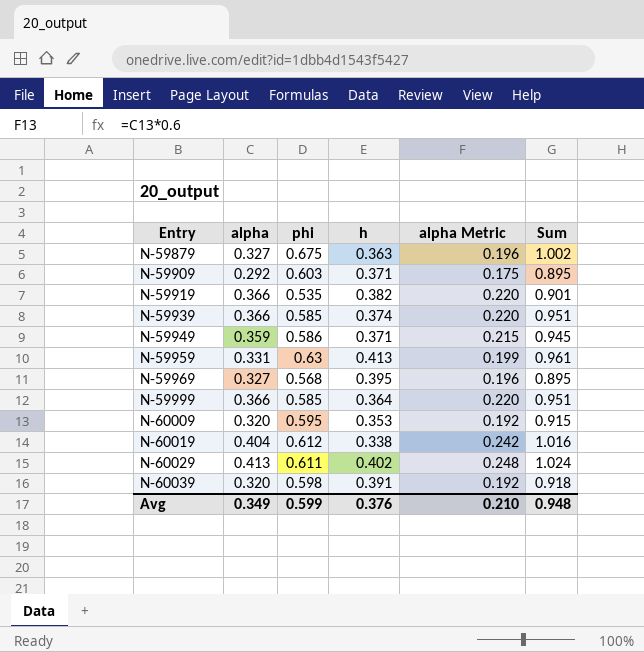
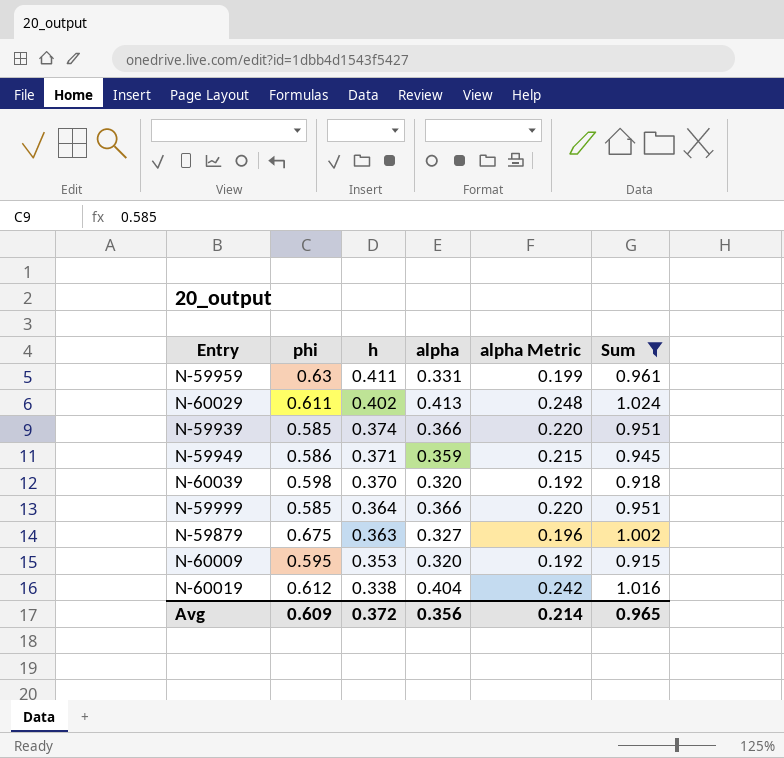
filter: none -> Sum >= 0.915
row order: Entry ascending -> h descending
column alpha | position: 2 -> 4
N-59959 | h: 0.413 -> 0.411
N-60039 | h: 0.391 -> 0.370
Avg | phi: 0.599 -> 0.609
Avg | h: 0.376 -> 0.372
Avg | alpha: 0.349 -> 0.356
Avg | alpha Metric: 0.210 -> 0.214
Avg | Sum: 0.948 -> 0.965

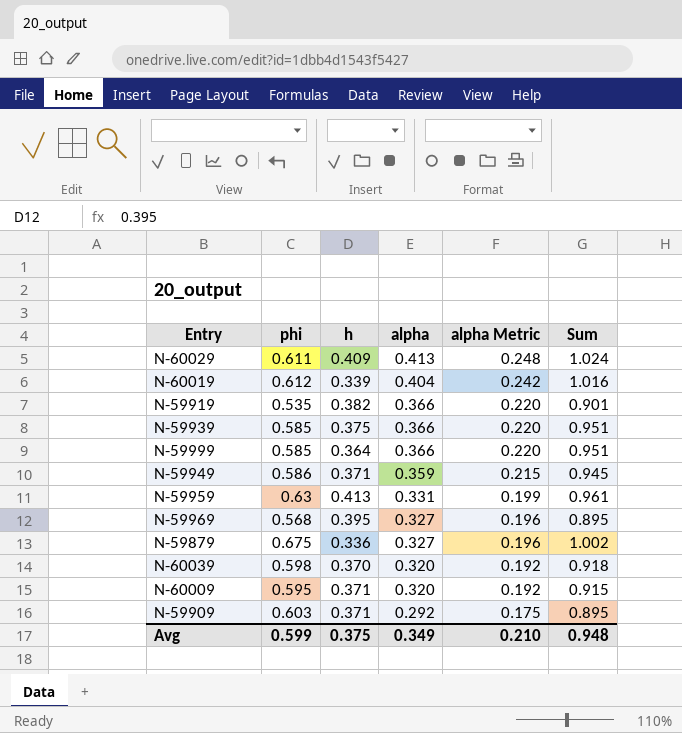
filter: Sum >= 0.915 -> none
row order: h descending -> alpha descending
N-60029 | h: 0.402 -> 0.409
N-60019 | h: 0.338 -> 0.339
N-59939 | h: 0.374 -> 0.375
N-59959 | h: 0.411 -> 0.413
N-59879 | h: 0.363 -> 0.336
N-60009 | h: 0.353 -> 0.371
Avg | phi: 0.609 -> 0.599
Avg | h: 0.372 -> 0.375
Avg | alpha: 0.356 -> 0.349
Avg | alpha Metric: 0.214 -> 0.210
Avg | Sum: 0.965 -> 0.948

